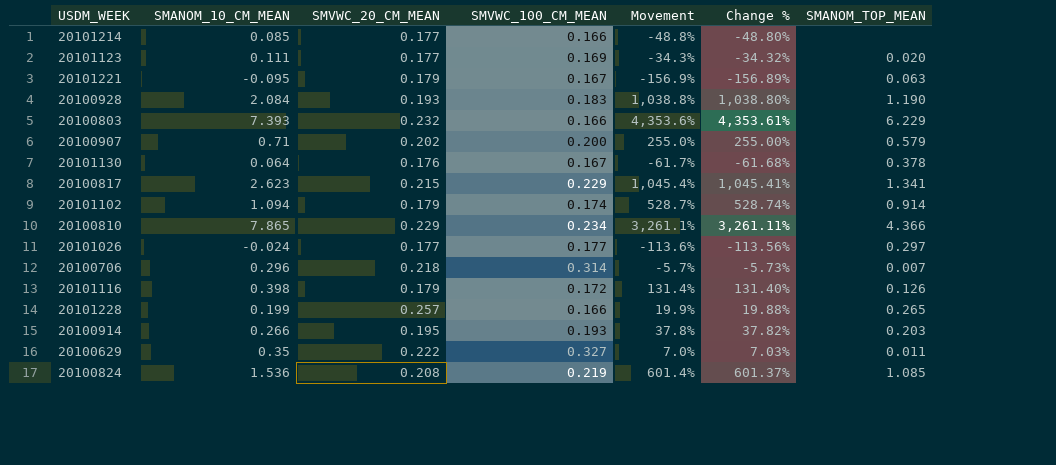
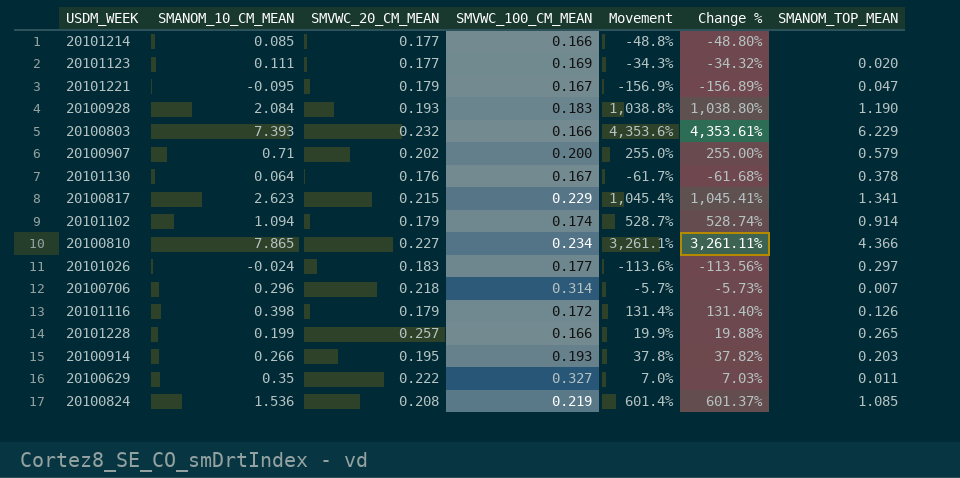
20101221 | SMANOM_TOP_MEAN: 0.063 -> 0.047
20100810 | SMVWC_20_CM_MEAN: 0.229 -> 0.227
20101026 | SMVWC_20_CM_MEAN: 0.177 -> 0.183

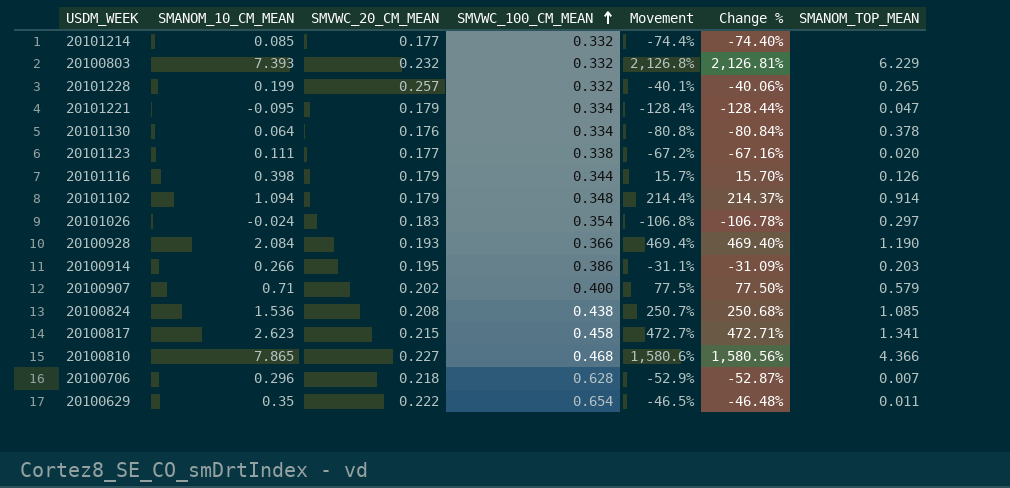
row order: none -> SMVWC_100_CM_MEAN ascending
20101214 | SMVWC_100_CM_MEAN: 0.166 -> 0.332
20101214 | Movement: -48.8% -> -74.4%
20101214 | Change %: -48.80% -> -74.40%
20100803 | SMVWC_100_CM_MEAN: 0.166 -> 0.332
20100803 | Movement: 4,353.6% -> 2,126.8%
20100803 | Change %: 4,353.61% -> 2,126.81%
20101228 | SMVWC_100_CM_MEAN: 0.166 -> 0.332
20101228 | Movement: 19.9% -> -40.1%
20101228 | Change %: 19.88% -> -40.06%
20101221 | SMVWC_100_CM_MEAN: 0.167 -> 0.334
20101221 | Movement: -156.9% -> -128.4%
20101221 | Change %: -156.89% -> -128.44%
20101130 | SMVWC_100_CM_MEAN: 0.167 -> 0.334
20101130 | Movement: -61.7% -> -80.8%
20101130 | Change %: -61.68% -> -80.84%
20101123 | SMVWC_100_CM_MEAN: 0.169 -> 0.338
20101123 | Movement: -34.3% -> -67.2%
20101123 | Change %: -34.32% -> -67.16%
20101116 | SMVWC_100_CM_MEAN: 0.172 -> 0.344
20101116 | Movement: 131.4% -> 15.7%
20101116 | Change %: 131.40% -> 15.70%
20101102 | SMVWC_100_CM_MEAN: 0.174 -> 0.348
20101102 | Movement: 528.7% -> 214.4%
20101102 | Change %: 528.74% -> 214.37%
20101026 | SMVWC_100_CM_MEAN: 0.177 -> 0.354
20101026 | Movement: -113.6% -> -106.8%
20101026 | Change %: -113.56% -> -106.78%
20100928 | SMVWC_100_CM_MEAN: 0.183 -> 0.366
20100928 | Movement: 1,038.8% -> 469.4%
20100928 | Change %: 1,038.80% -> 469.40%
20100914 | SMVWC_100_CM_MEAN: 0.193 -> 0.386
20100914 | Movement: 37.8% -> -31.1%
20100914 | Change %: 37.82% -> -31.09%
20100907 | SMVWC_100_CM_MEAN: 0.200 -> 0.400
20100907 | Movement: 255.0% -> 77.5%
20100907 | Change %: 255.00% -> 77.50%
20100824 | SMVWC_100_CM_MEAN: 0.219 -> 0.438
20100824 | Movement: 601.4% -> 250.7%
20100824 | Change %: 601.37% -> 250.68%
20100817 | SMVWC_100_CM_MEAN: 0.229 -> 0.458
20100817 | Movement: 1,045.4% -> 472.7%
20100817 | Change %: 1,045.41% -> 472.71%
20100810 | SMVWC_100_CM_MEAN: 0.234 -> 0.468
20100810 | Movement: 3,261.1% -> 1,580.6%
20100810 | Change %: 3,261.11% -> 1,580.56%
20100706 | SMVWC_100_CM_MEAN: 0.314 -> 0.628
20100706 | Movement: -5.7% -> -52.9%
20100706 | Change %: -5.73% -> -52.87%
20100629 | SMVWC_100_CM_MEAN: 0.327 -> 0.654
20100629 | Movement: 7.0% -> -46.5%
20100629 | Change %: 7.03% -> -46.48%

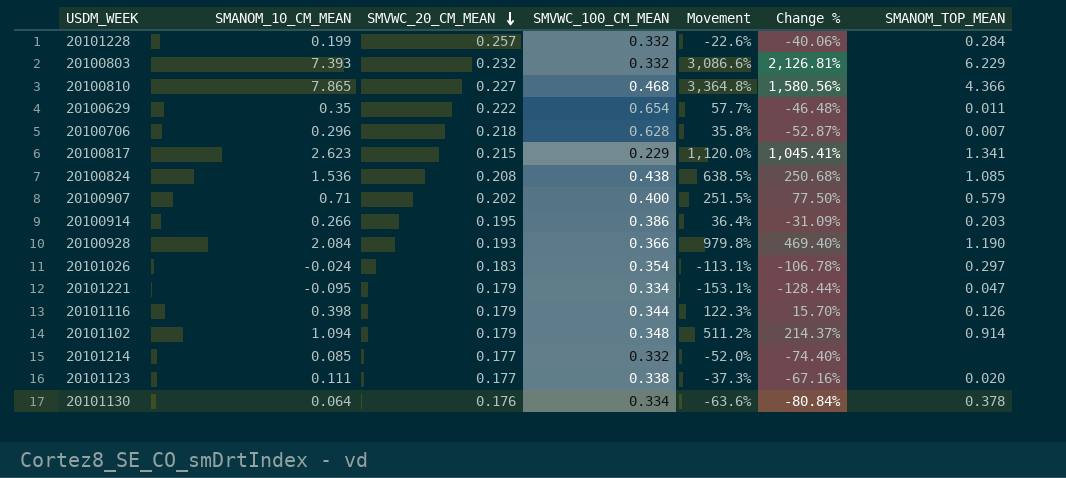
row order: SMVWC_100_CM_MEAN ascending -> SMVWC_20_CM_MEAN descending
column Movement | formula: ([SMANOM_10_CM_MEAN] - [SMVWC_100_CM_MEAN]) / [SMVWC_100_CM_MEAN] -> ([SMANOM_10_CM_MEAN] - [SMVWC_20_CM_MEAN]) / [SMVWC_20_CM_MEAN]
20101228 | SMANOM_TOP_MEAN: 0.265 -> 0.284
20100817 | SMVWC_100_CM_MEAN: 0.458 -> 0.229
20100817 | Change %: 472.71% -> 1,045.41%

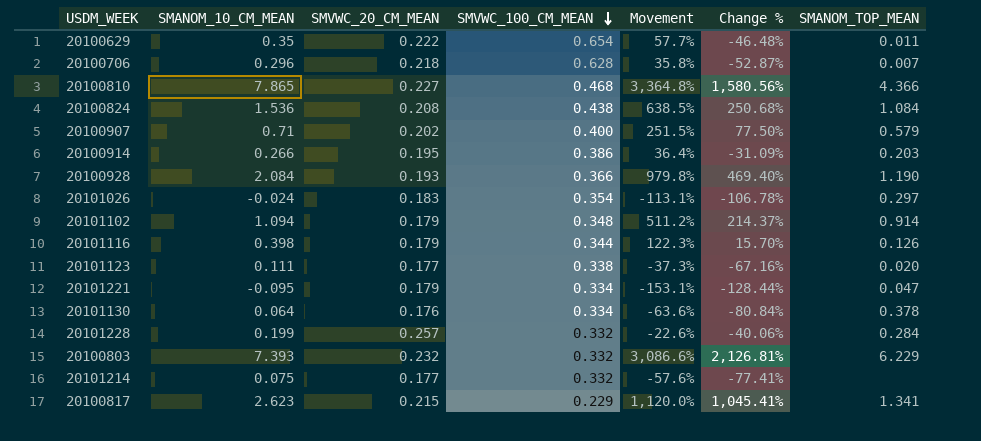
row order: SMVWC_20_CM_MEAN descending -> SMVWC_100_CM_MEAN descending
20100824 | SMANOM_TOP_MEAN: 1.085 -> 1.084
20101214 | SMANOM_10_CM_MEAN: 0.085 -> 0.075
20101214 | Movement: -52.0% -> -57.6%
20101214 | Change %: -74.40% -> -77.41%

